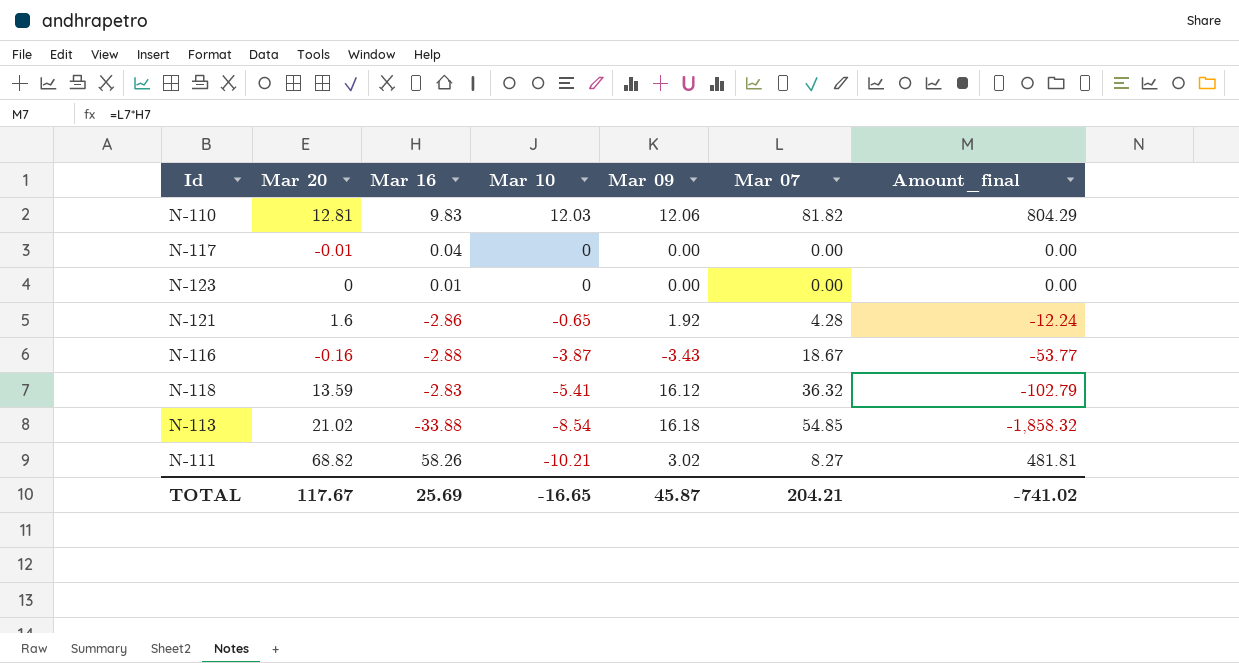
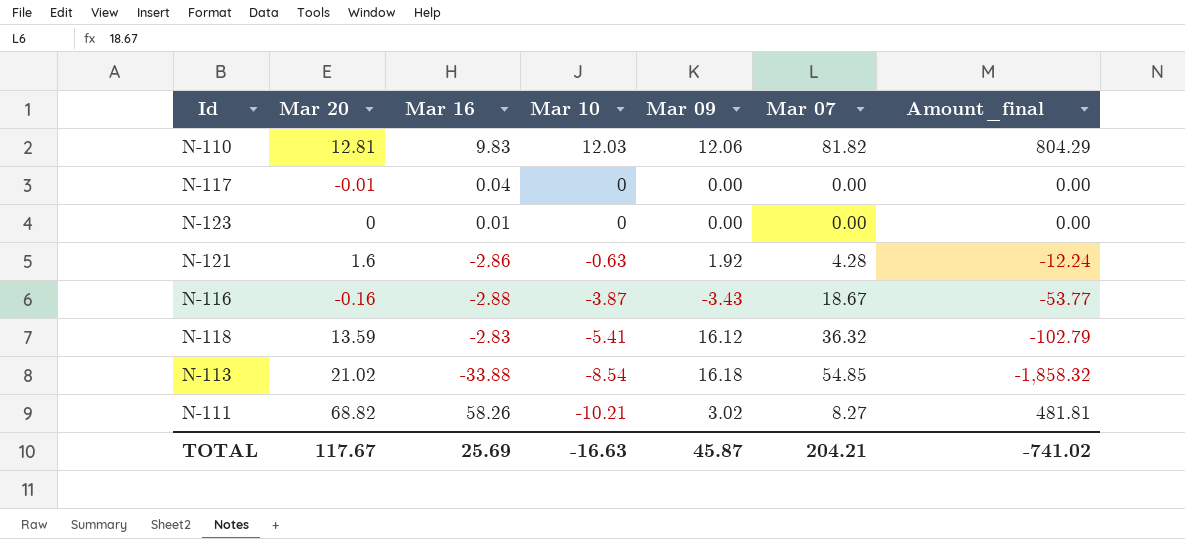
N-121 | Mar 10: -0.65 -> -0.63
TOTAL | Mar 10: -16.65 -> -16.63

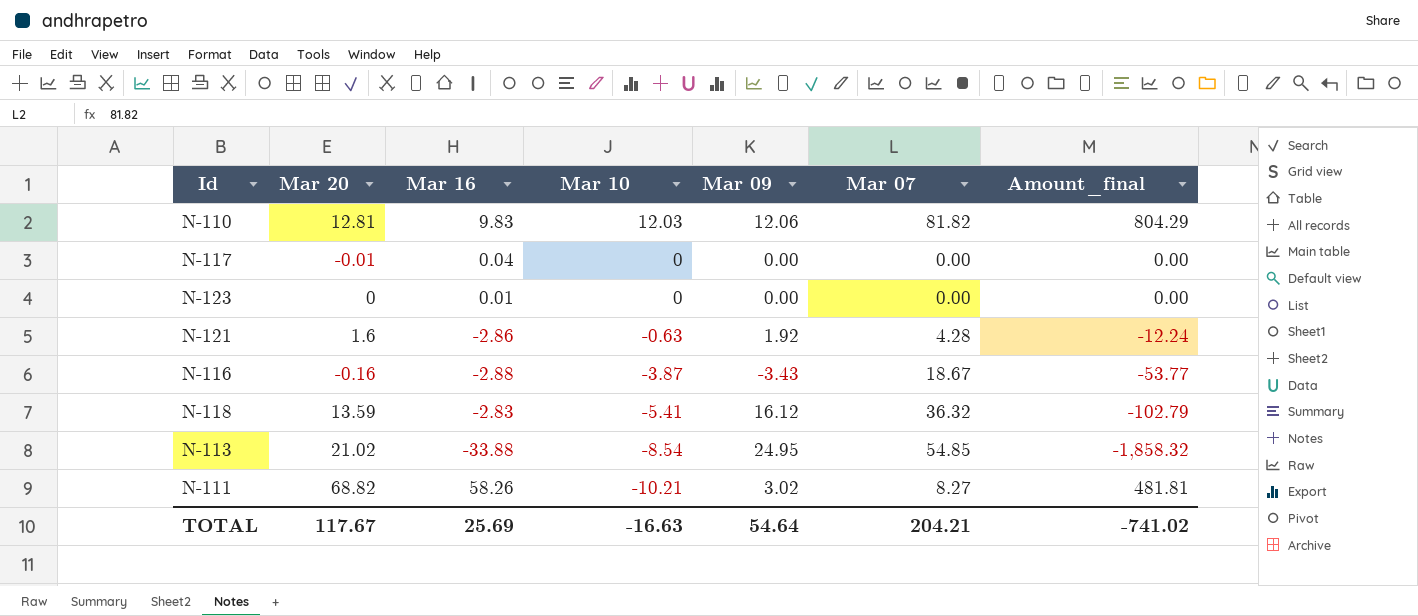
N-113 | Mar 09: 16.18 -> 24.95
TOTAL | Mar 09: 45.87 -> 54.64

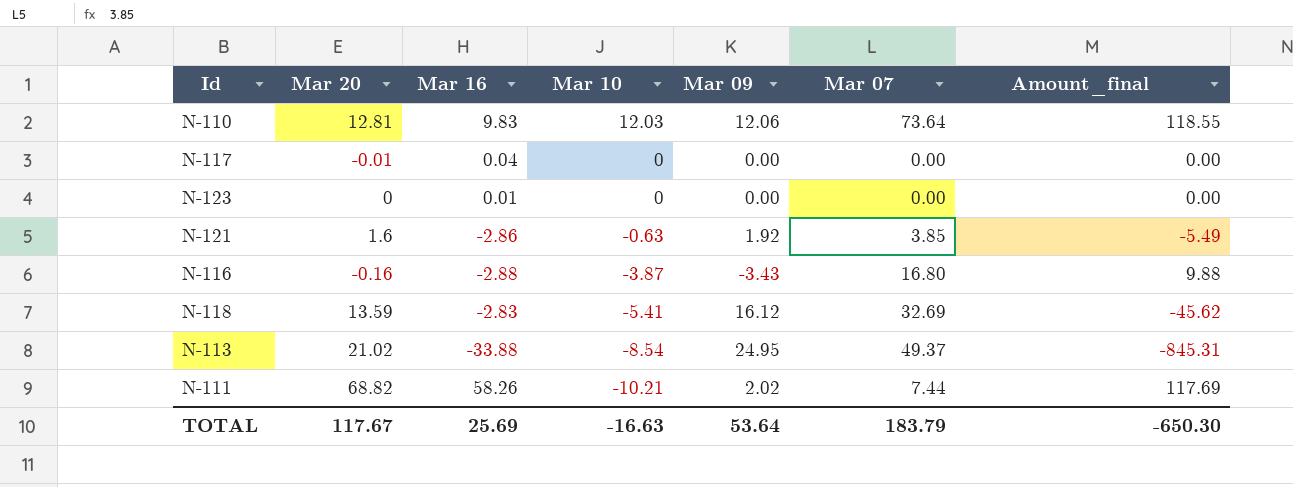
column Amount_final | formula: [Mar 16] * [Mar 07] -> [Mar 16] * [Mar 09]
N-110 | Mar 07: 81.82 -> 73.64
N-121 | Mar 07: 4.28 -> 3.85
N-116 | Mar 07: 18.67 -> 16.80
N-118 | Mar 07: 36.32 -> 32.69
N-113 | Mar 07: 54.85 -> 49.37
N-111 | Mar 09: 3.02 -> 2.02
N-111 | Mar 07: 8.27 -> 7.44
TOTAL | Mar 09: 54.64 -> 53.64
TOTAL | Mar 07: 204.21 -> 183.79
TOTAL | Amount_final: -741.02 -> -650.30

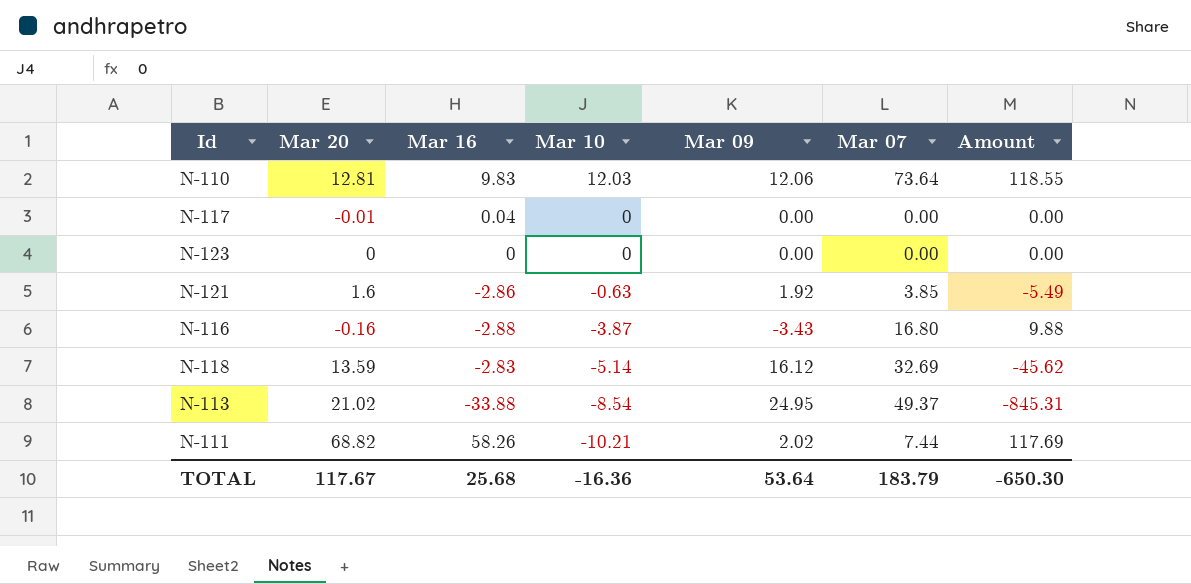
column name: Amount_final -> Amount
N-123 | Mar 16: 0.01 -> 0
N-118 | Mar 10: -5.41 -> -5.14
TOTAL | Mar 16: 25.69 -> 25.68
TOTAL | Mar 10: -16.63 -> -16.36

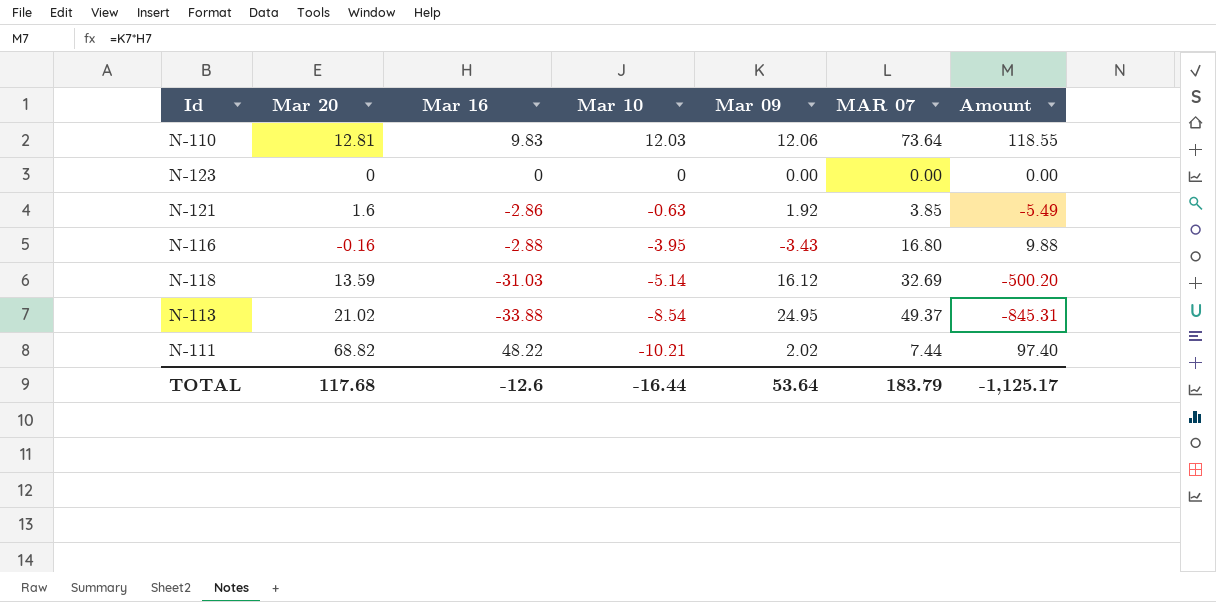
column name: Mar 07 -> MAR 07
row N-117: -0.01 | 0.04 | 0 | 0.00 | 0.00 | 0.00 -> none
N-116 | Mar 10: -3.87 -> -3.95
N-118 | Mar 16: -2.83 -> -31.03
N-118 | Amount: -45.62 -> -500.20
N-111 | Mar 16: 58.26 -> 48.22
N-111 | Amount: 117.69 -> 97.40
TOTAL | Mar 20: 117.67 -> 117.68
TOTAL | Mar 16: 25.68 -> -12.6
TOTAL | Mar 10: -16.36 -> -16.44
TOTAL | Amount: -650.30 -> -1,125.17

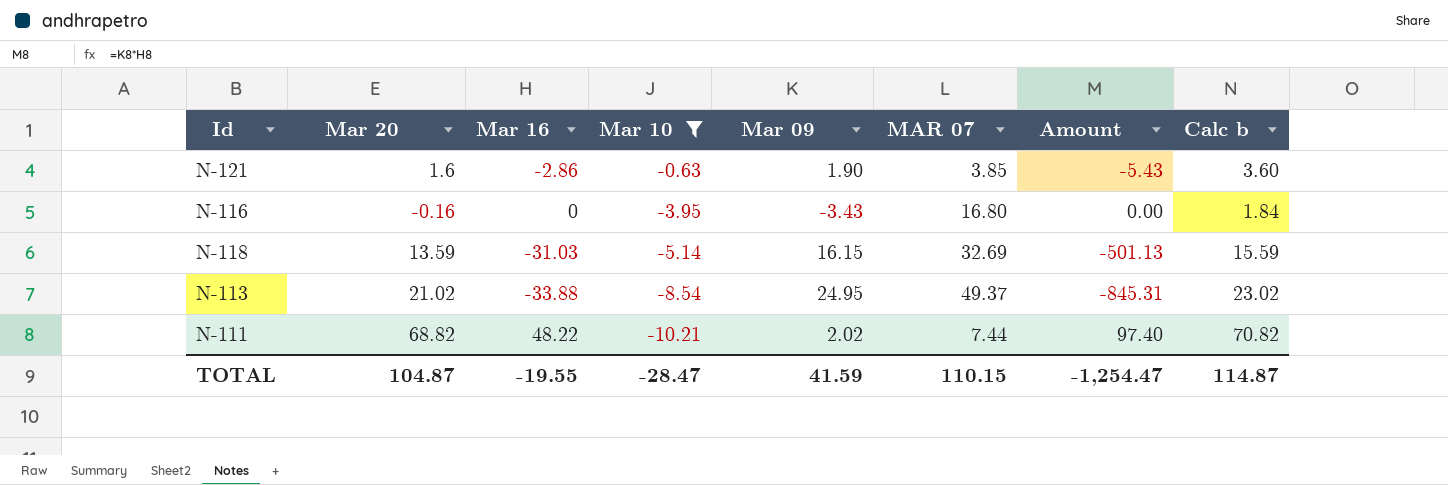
filter: none -> Mar 10 <= -0.63
column Calc b | formula: none -> [Mar 20] + 2
N-121 | Mar 09: 1.92 -> 1.90
N-121 | Amount: -5.49 -> -5.43
N-116 | Mar 16: -2.88 -> 0
N-116 | Amount: 9.88 -> 0.00
N-118 | Mar 09: 16.12 -> 16.15
N-118 | Amount: -500.20 -> -501.13
TOTAL | Mar 20: 117.68 -> 104.87
TOTAL | Mar 16: -12.6 -> -19.55
TOTAL | Mar 10: -16.44 -> -28.47
TOTAL | Mar 09: 53.64 -> 41.59
TOTAL | MAR 07: 183.79 -> 110.15
TOTAL | Amount: -1,125.17 -> -1,254.47

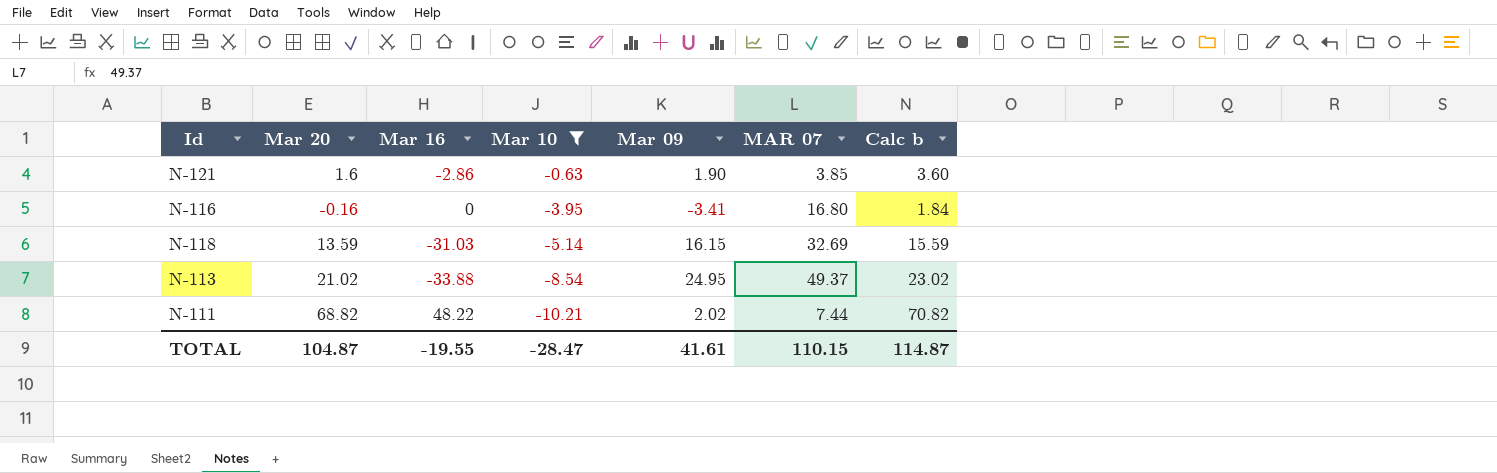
column Amount | formula: [Mar 16] * [Mar 09] -> none
N-116 | Mar 09: -3.43 -> -3.41
TOTAL | Mar 09: 41.59 -> 41.61

